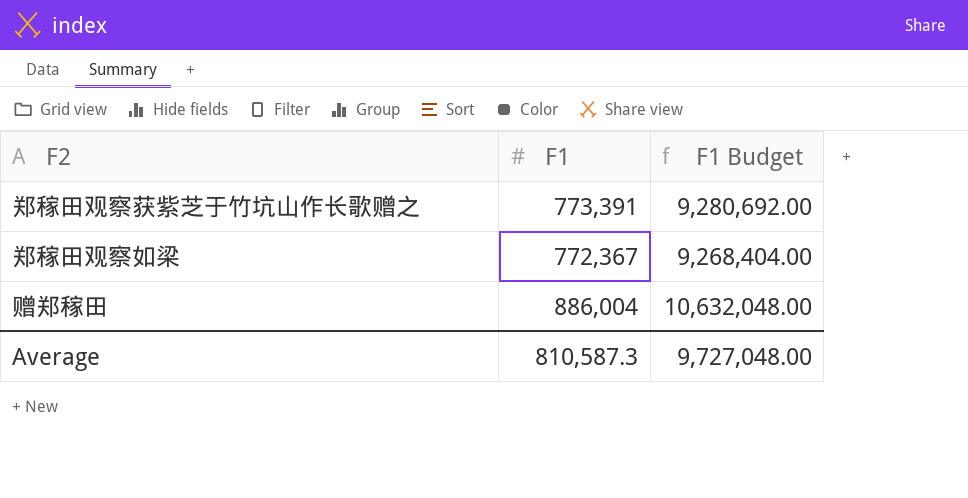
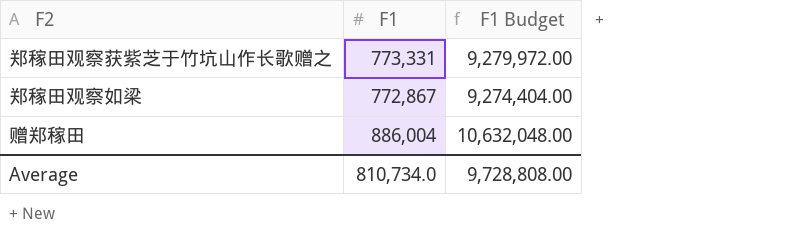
郑稼田观察获紫芝于竹坑山作长歌赠之 | F1: 773,391 -> 773,331
郑稼田观察获紫芝于竹坑山作长歌赠之 | F1 Budget: 9,280,692.00 -> 9,279,972.00
郑稼田观察如梁 | F1: 772,367 -> 772,867
郑稼田观察如梁 | F1 Budget: 9,268,404.00 -> 9,274,404.00
Average | F1: 810,587.3 -> 810,734.0
Average | F1 Budget: 9,727,048.00 -> 9,728,808.00

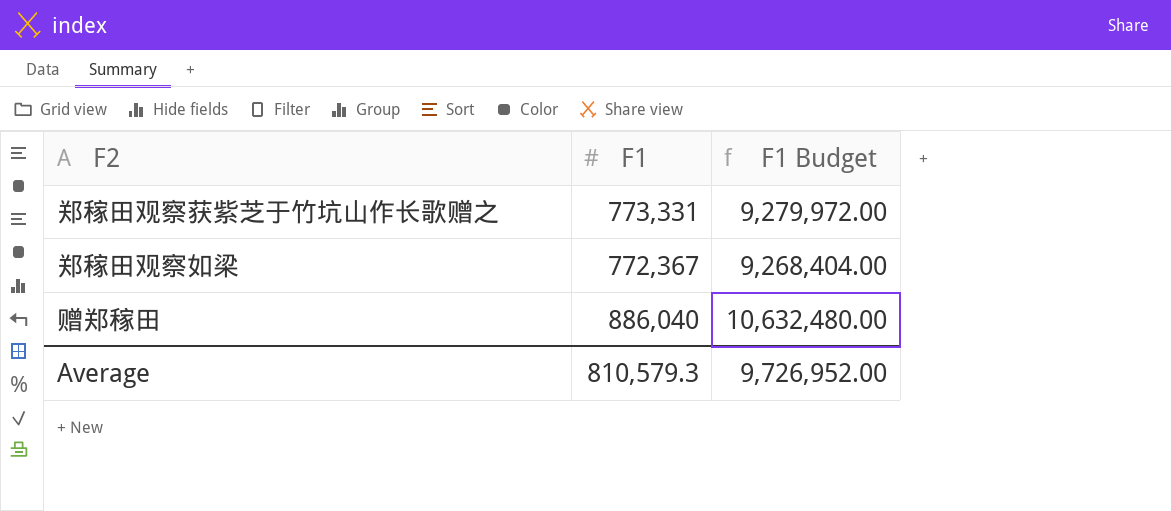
郑稼田观察如梁 | F1: 772,867 -> 772,367
郑稼田观察如梁 | F1 Budget: 9,274,404.00 -> 9,268,404.00
赠郑稼田 | F1: 886,004 -> 886,040
赠郑稼田 | F1 Budget: 10,632,048.00 -> 10,632,480.00
Average | F1: 810,734.0 -> 810,579.3
Average | F1 Budget: 9,728,808.00 -> 9,726,952.00

